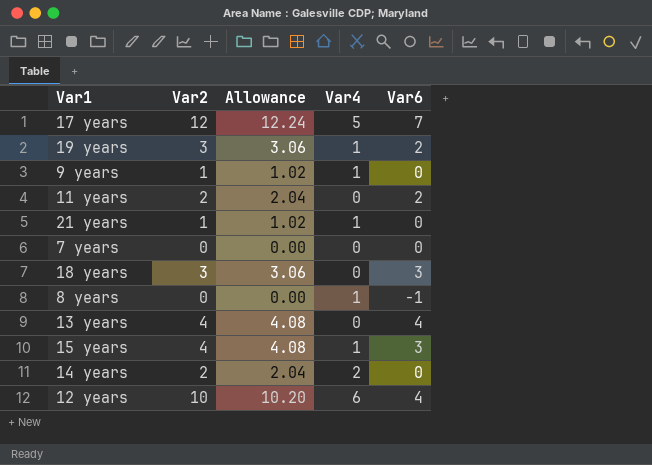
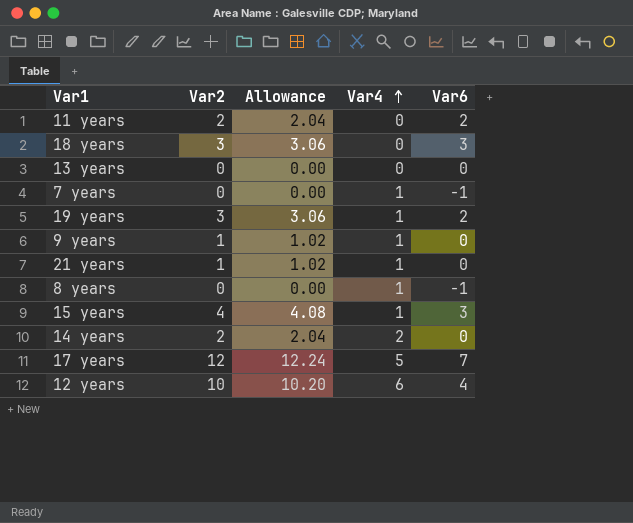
row order: none -> Var4 ascending
13 years | Var2: 4 -> 0
13 years | Allowance: 4.08 -> 0.00
13 years | Var6: 4 -> 0
7 years | Var4: 0 -> 1
7 years | Var6: 0 -> -1

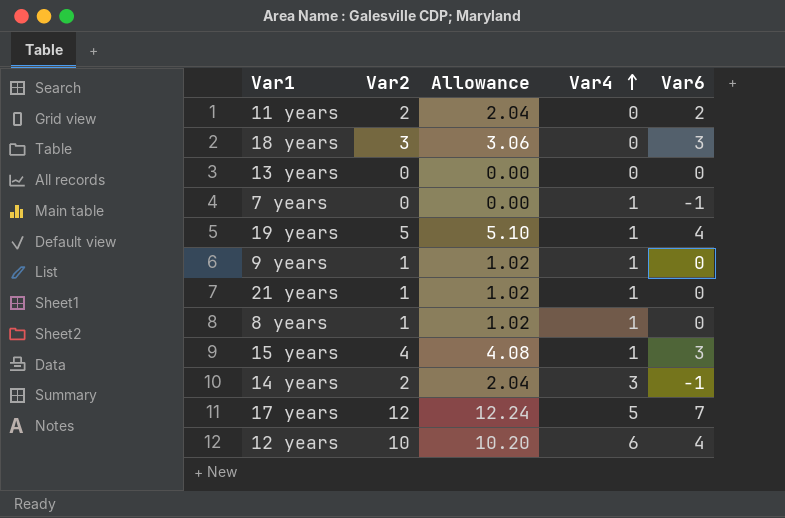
19 years | Var2: 3 -> 5
19 years | Allowance: 3.06 -> 5.10
19 years | Var6: 2 -> 4
8 years | Var2: 0 -> 1
8 years | Allowance: 0.00 -> 1.02
8 years | Var6: -1 -> 0
14 years | Var4: 2 -> 3
14 years | Var6: 0 -> -1

